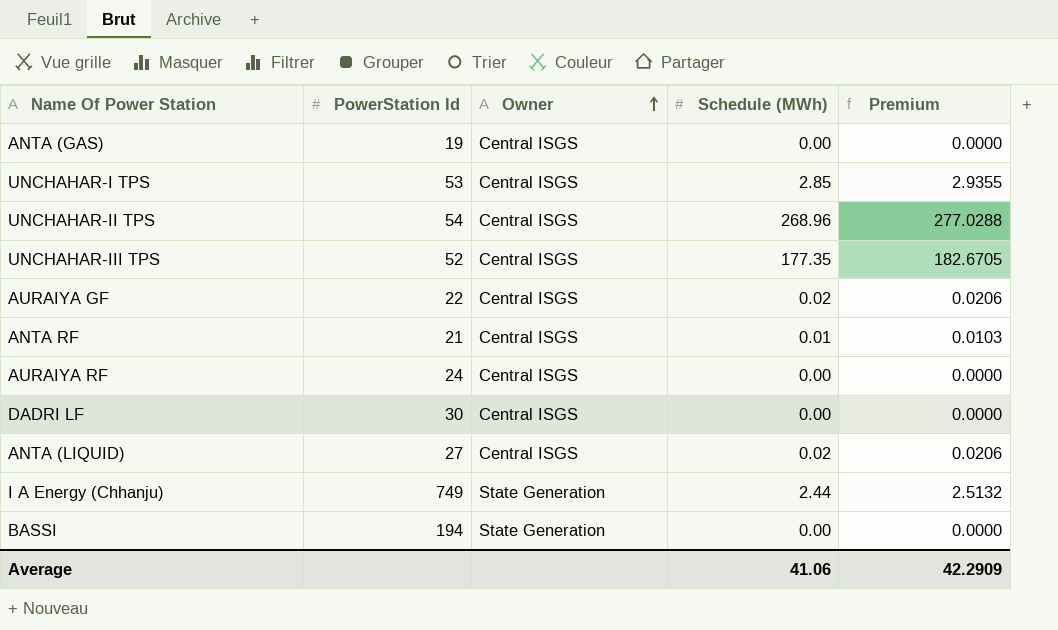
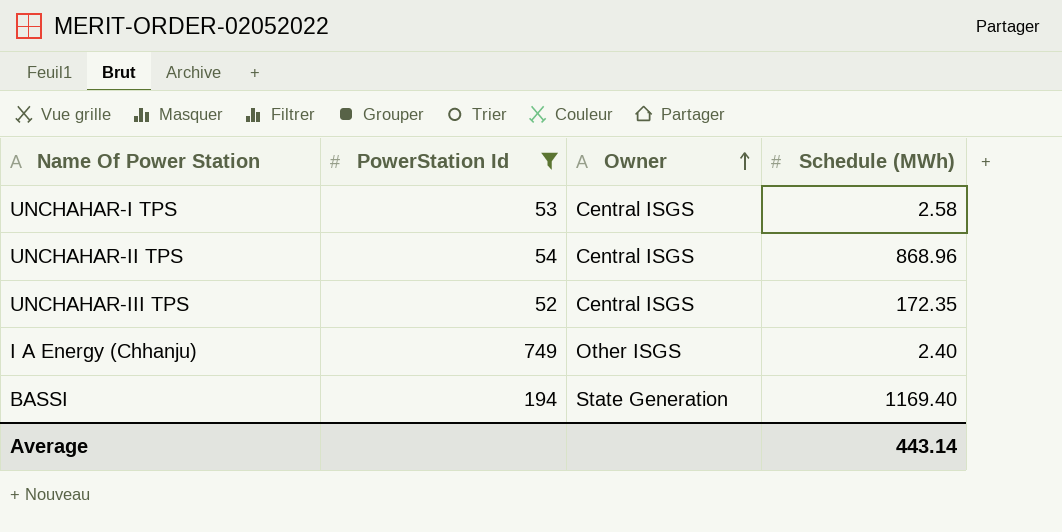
filter: none -> PowerStation Id >= 52
column Premium | formula: [Schedule (MWh)] * 1.03 -> none
UNCHAHAR-I TPS | Schedule (MWh): 2.85 -> 2.58
UNCHAHAR-II TPS | Schedule (MWh): 268.96 -> 868.96
UNCHAHAR-III TPS | Schedule (MWh): 177.35 -> 172.35
I A Energy (Chhanju) | Owner: State Generation -> Other ISGS
I A Energy (Chhanju) | Schedule (MWh): 2.44 -> 2.40
BASSI | Schedule (MWh): 0.00 -> 1169.40
Average | Schedule (MWh): 41.06 -> 443.14

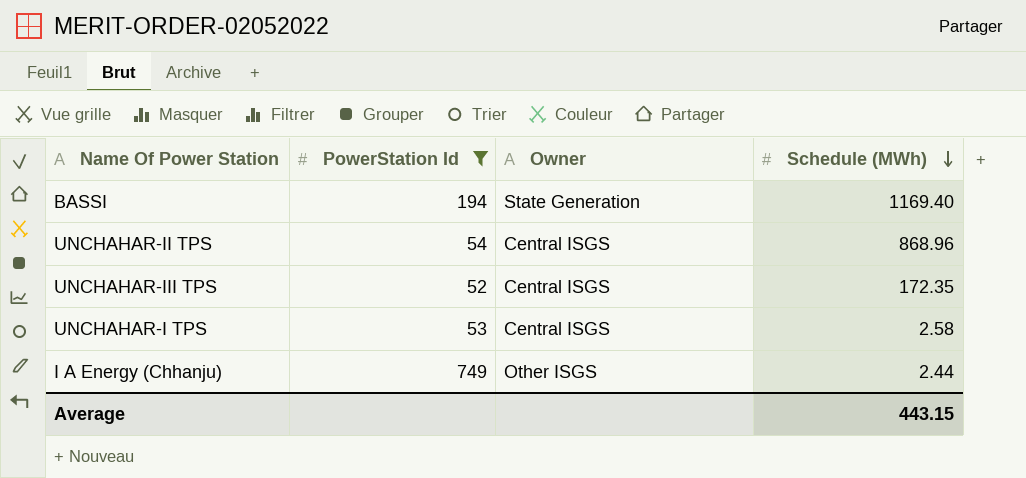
row order: Owner ascending -> Schedule (MWh) descending
I A Energy (Chhanju) | Schedule (MWh): 2.40 -> 2.44
Average | Schedule (MWh): 443.14 -> 443.15

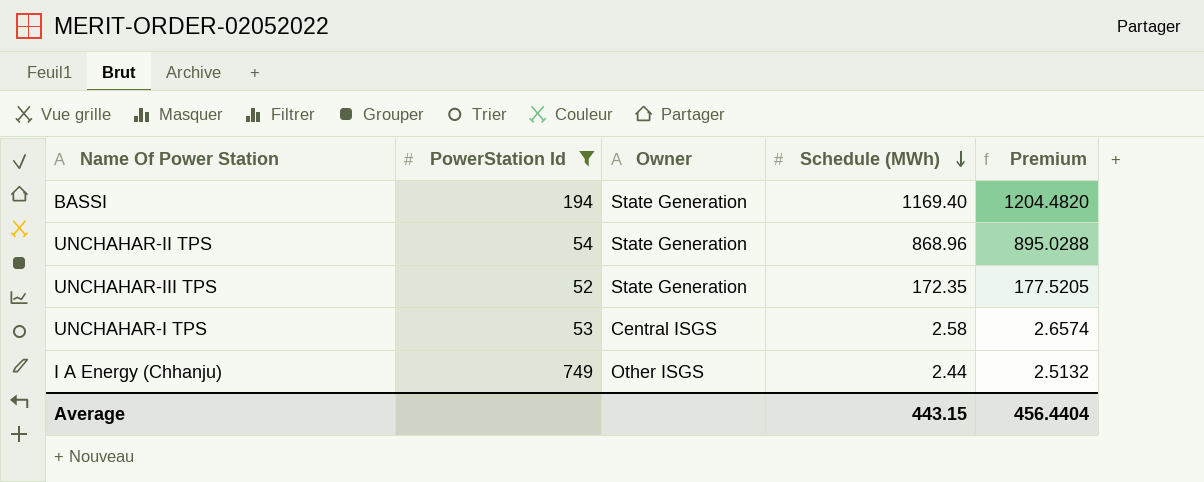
column Premium | formula: none -> [Schedule (MWh)] * 1.03
UNCHAHAR-II TPS | Owner: Central ISGS -> State Generation
UNCHAHAR-III TPS | Owner: Central ISGS -> State Generation

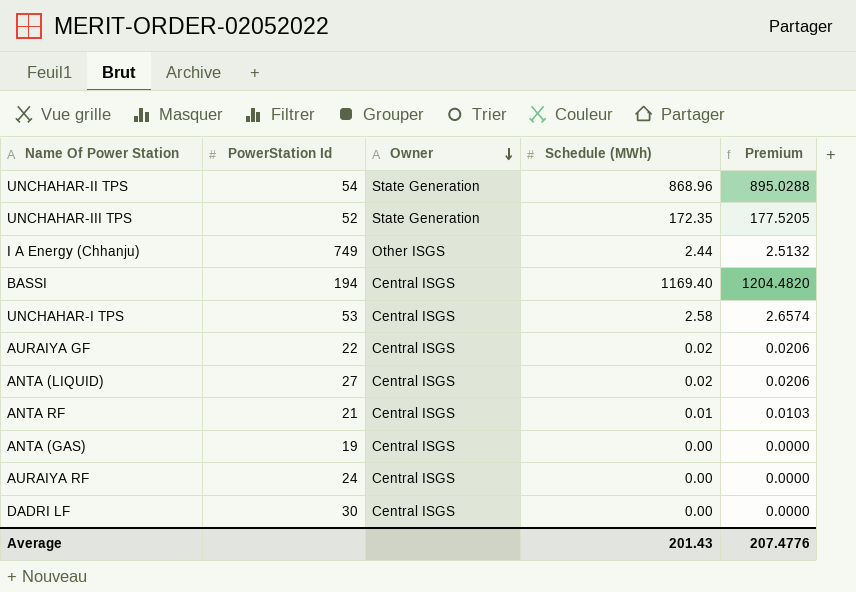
filter: PowerStation Id >= 52 -> none
row order: Schedule (MWh) descending -> Owner descending
BASSI | Owner: State Generation -> Central ISGS
Average | Schedule (MWh): 443.15 -> 201.43
Average | Premium: 456.4404 -> 207.4776

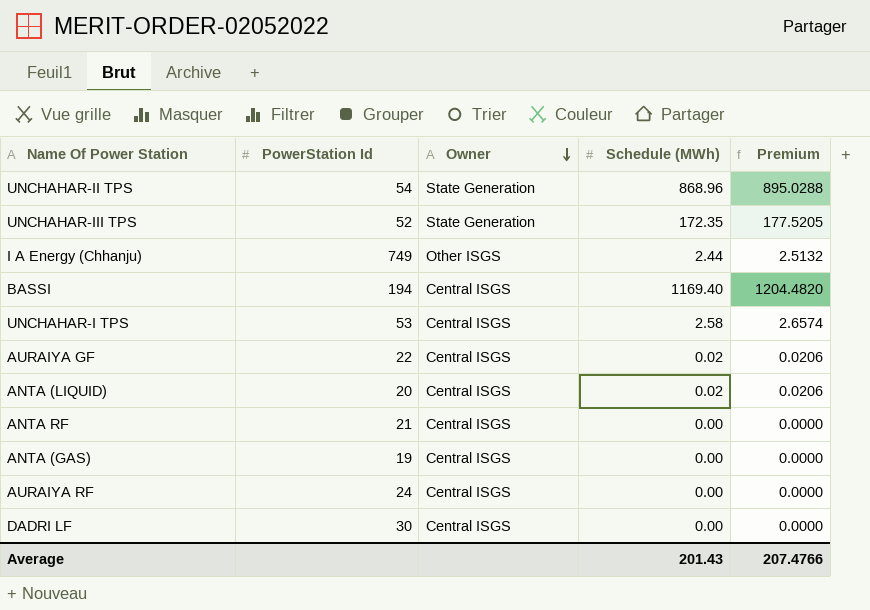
ANTA (LIQUID) | PowerStation Id: 27 -> 20
ANTA RF | Schedule (MWh): 0.01 -> 0.00
ANTA RF | Premium: 0.0103 -> 0.0000
Average | Premium: 207.4776 -> 207.4766

